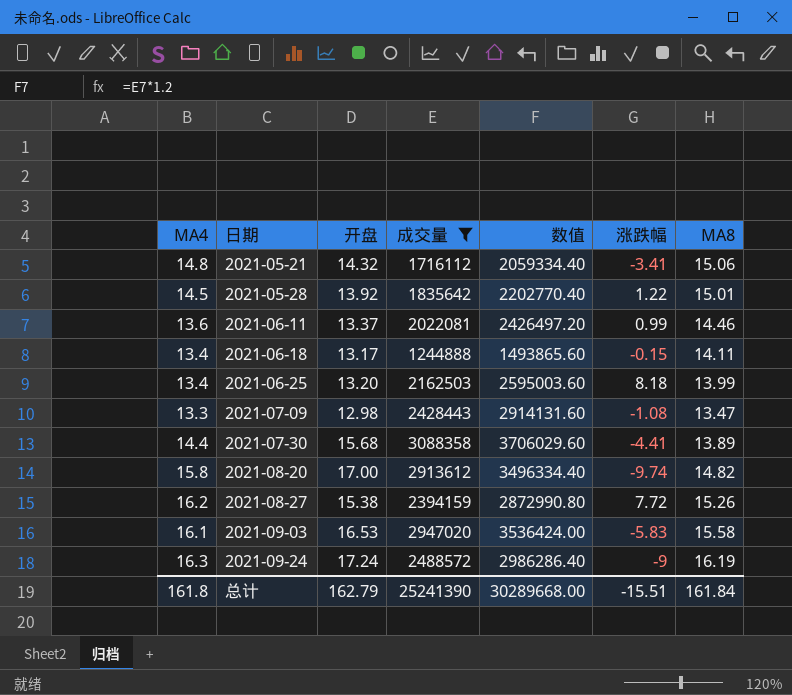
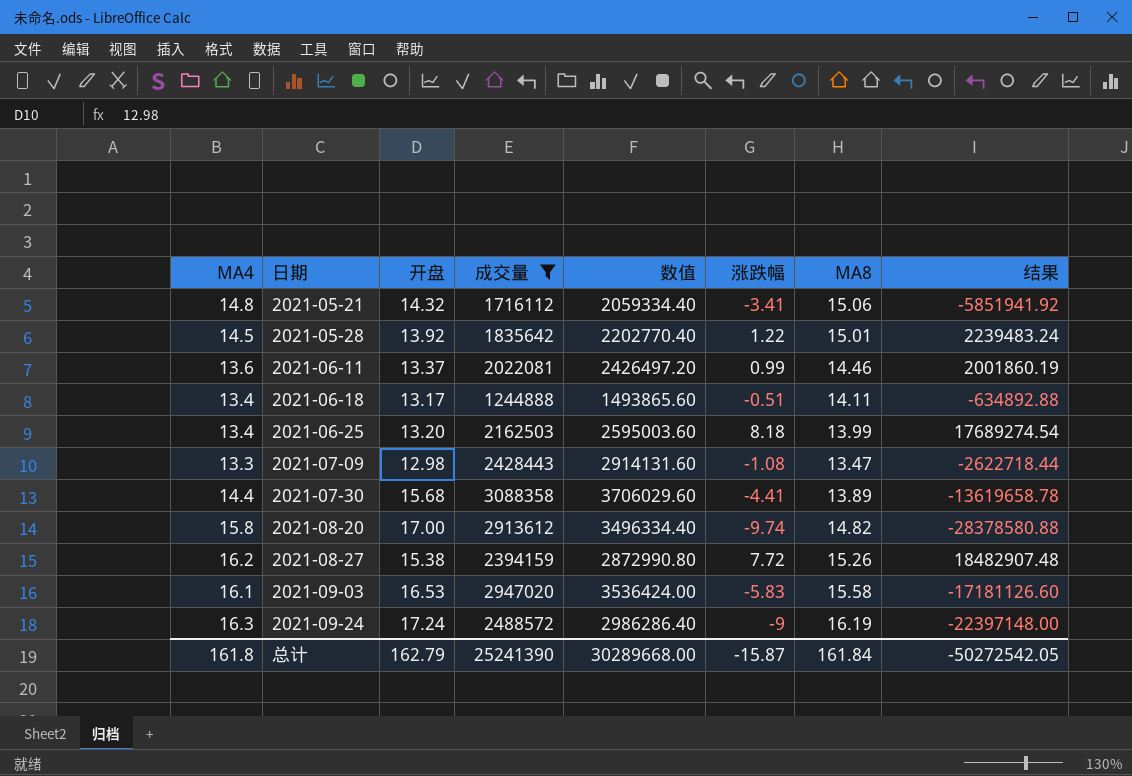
column 结果 | formula: none -> [成交量] * [涨跌幅]
2021-06-18 | 涨跌幅: -0.15 -> -0.51
总计 | 涨跌幅: -15.51 -> -15.87

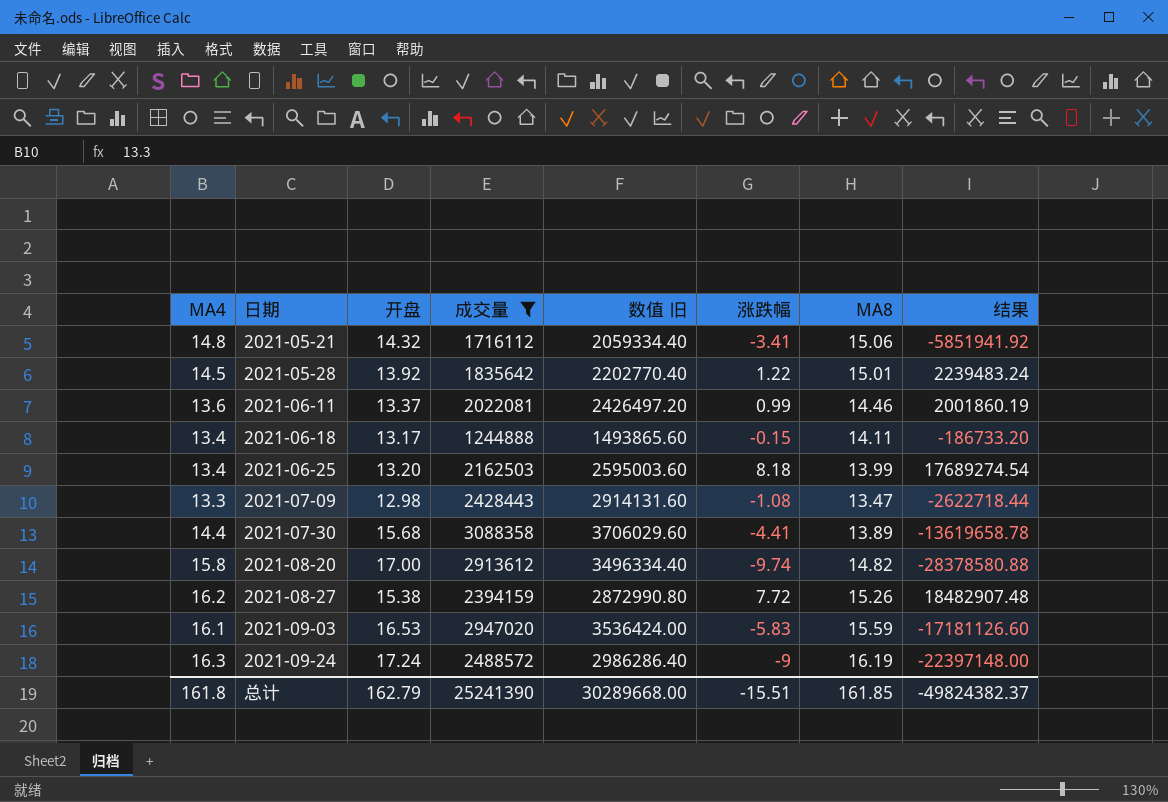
column name: 数值 -> 数值 旧
2021-06-18 | 涨跌幅: -0.51 -> -0.15
2021-06-18 | 结果: -634892.88 -> -186733.20
2021-09-03 | MA8: 15.58 -> 15.59
总计 | 涨跌幅: -15.87 -> -15.51
总计 | MA8: 161.84 -> 161.85
总计 | 结果: -50272542.05 -> -49824382.37

